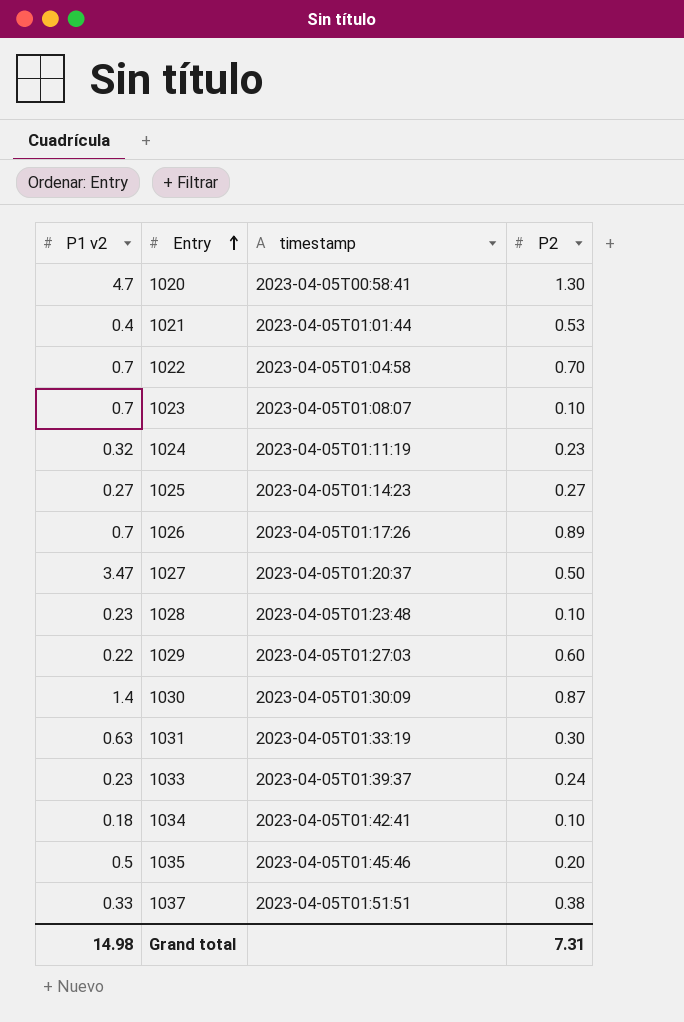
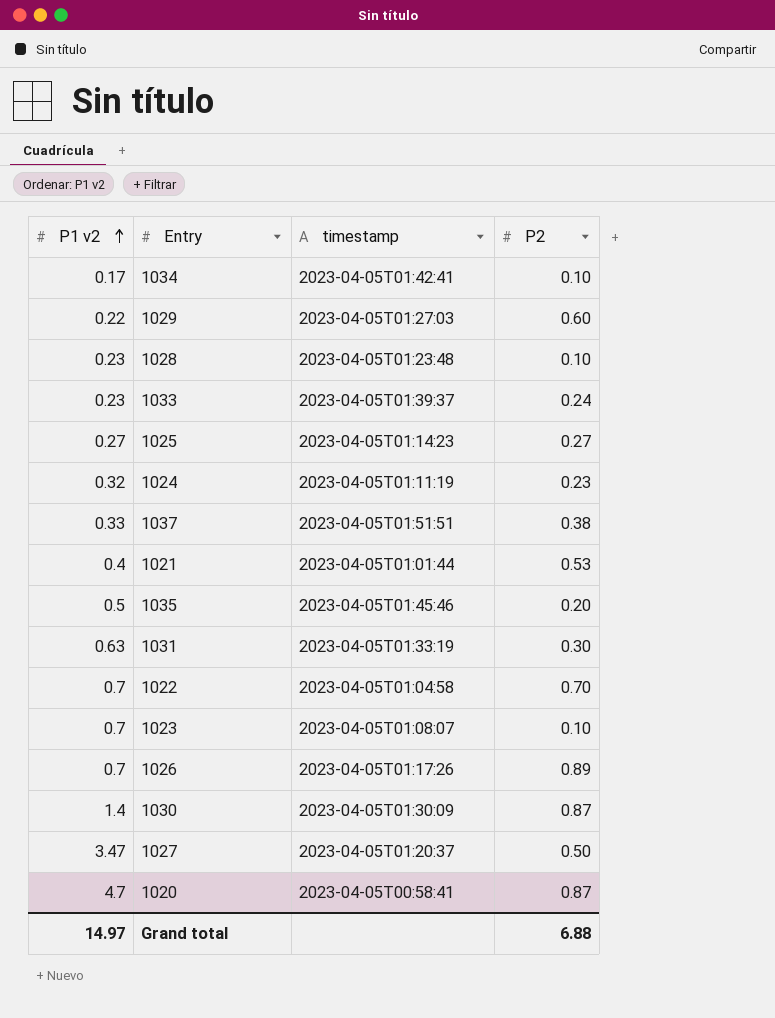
row order: Entry ascending -> P1 v2 ascending
1034 | P1 v2: 0.18 -> 0.17
1020 | P2: 1.30 -> 0.87
Grand total | P1 v2: 14.98 -> 14.97
Grand total | P2: 7.31 -> 6.88

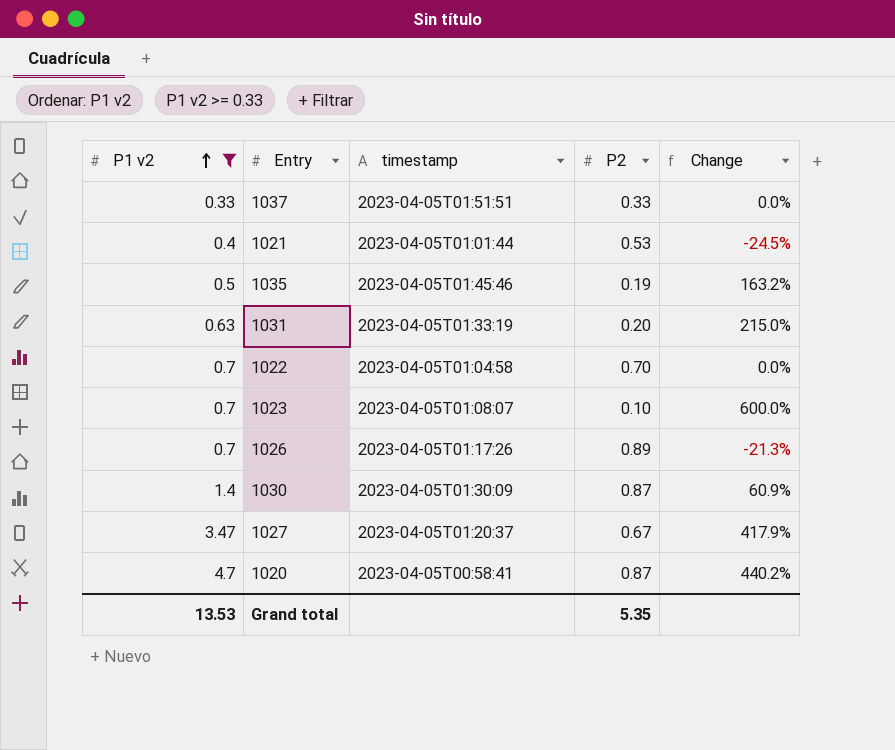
filter: none -> P1 v2 >= 0.33
column Change | formula: none -> ([P1 v2] - [P2]) / [P2]
1037 | P2: 0.38 -> 0.33
1035 | P2: 0.20 -> 0.19
1031 | P2: 0.30 -> 0.20
1027 | P2: 0.50 -> 0.67
Grand total | P1 v2: 14.97 -> 13.53
Grand total | P2: 6.88 -> 5.35

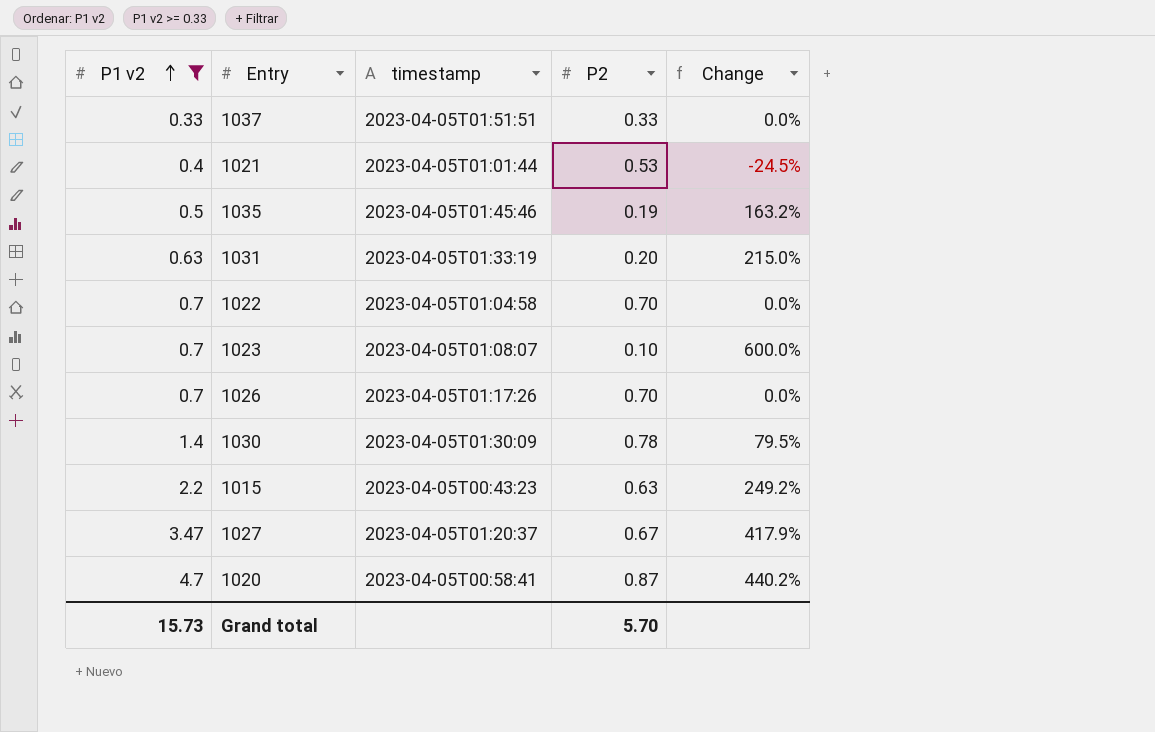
1026 | P2: 0.89 -> 0.70
1026 | Change: -21.3% -> 0.0%
1030 | P2: 0.87 -> 0.78
1030 | Change: 60.9% -> 79.5%
row 1015: none -> 2.2 | 2023-04-05T00:43:23 | 0.63 | 249.2%
Grand total | P1 v2: 13.53 -> 15.73
Grand total | P2: 5.35 -> 5.70

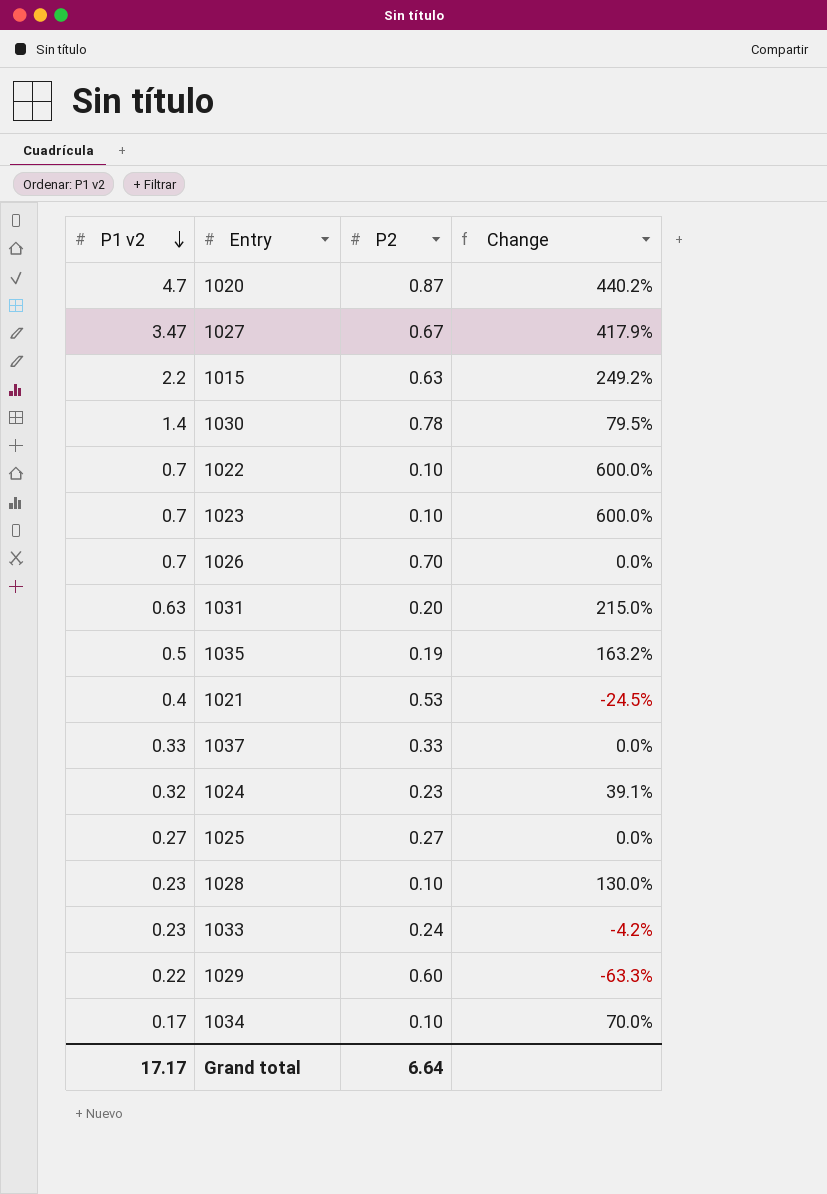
filter: P1 v2 >= 0.33 -> none
row order: P1 v2 ascending -> P1 v2 descending
column timestamp | position: 3 -> none
1022 | P2: 0.70 -> 0.10
1022 | Change: 0.0% -> 600.0%
Grand total | P1 v2: 15.73 -> 17.17
Grand total | P2: 5.70 -> 6.64

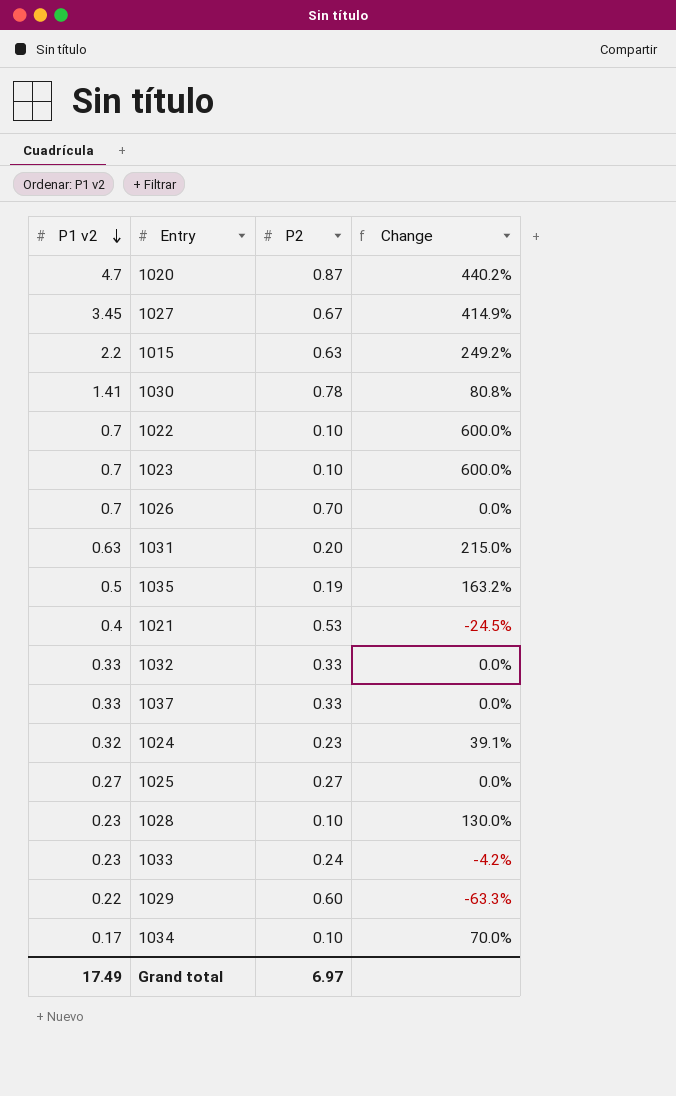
1027 | P1 v2: 3.47 -> 3.45
1027 | Change: 417.9% -> 414.9%
1030 | P1 v2: 1.4 -> 1.41
1030 | Change: 79.5% -> 80.8%
row 1032: none -> 0.33 | 0.33 | 0.0%
Grand total | P1 v2: 17.17 -> 17.49
Grand total | P2: 6.64 -> 6.97

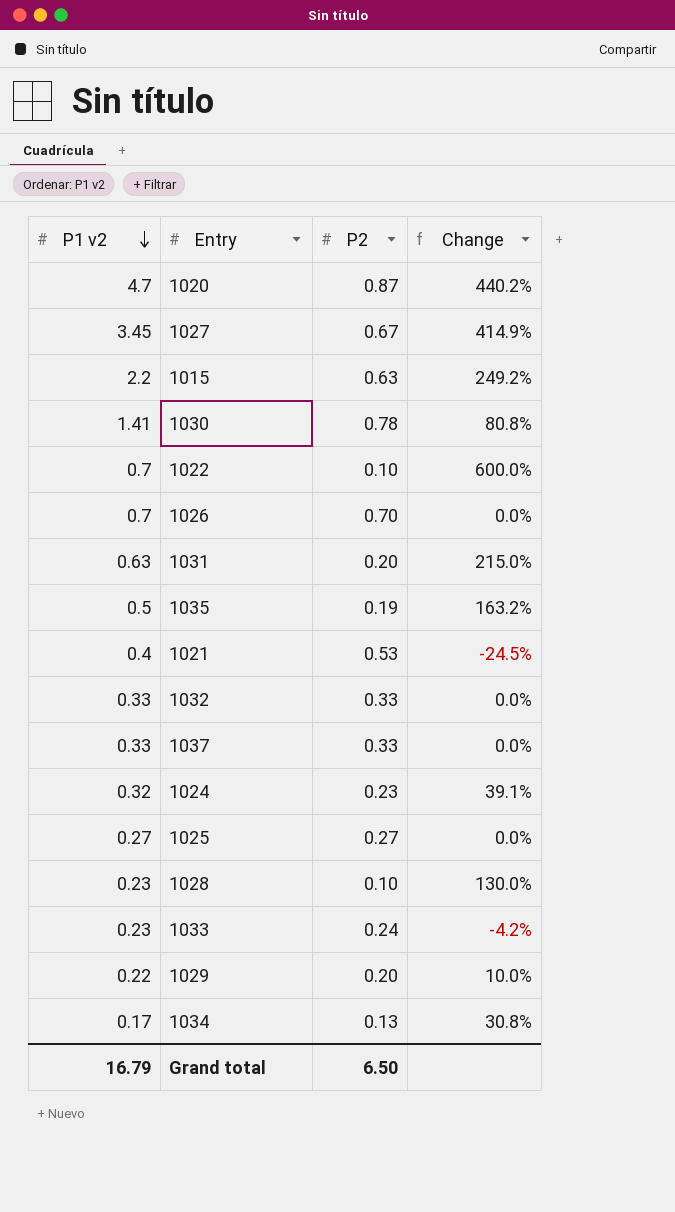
row 1023: 0.7 | 0.10 | 600.0% -> none
1029 | P2: 0.60 -> 0.20
1029 | Change: -63.3% -> 10.0%
1034 | P2: 0.10 -> 0.13
1034 | Change: 70.0% -> 30.8%
Grand total | P1 v2: 17.49 -> 16.79
Grand total | P2: 6.97 -> 6.50

